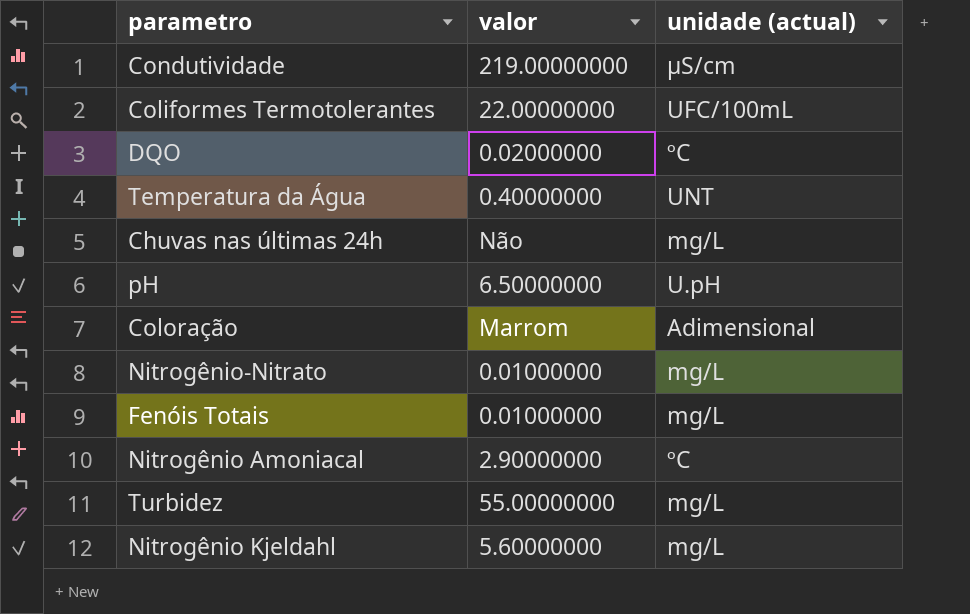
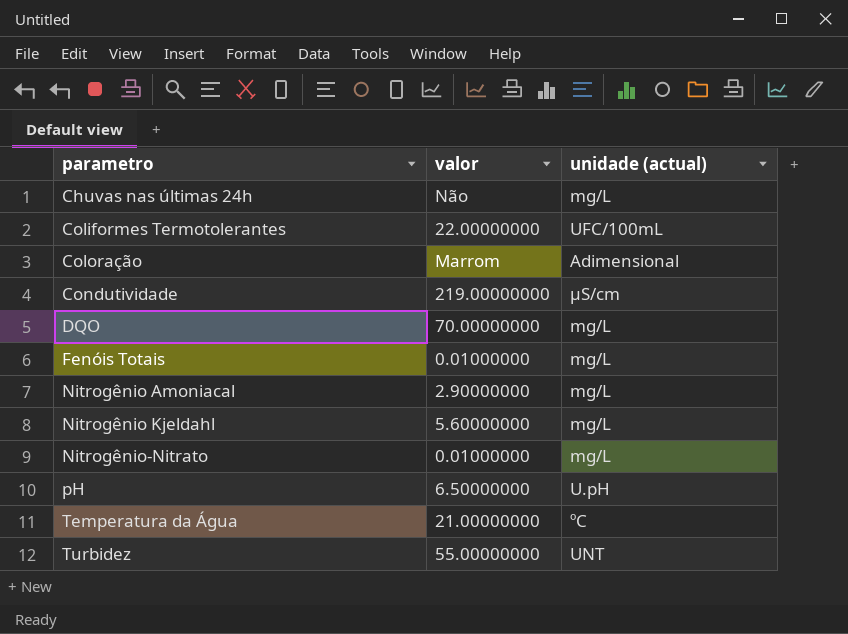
row order: none -> parametro ascending
DQO | valor: 0.02000000 -> 70.00000000
DQO | unidade (actual): ºC -> mg/L
Nitrogênio Amoniacal | unidade (actual): ºC -> mg/L
Temperatura da Água | valor: 0.40000000 -> 21.00000000
Temperatura da Água | unidade (actual): UNT -> ºC
Turbidez | unidade (actual): mg/L -> UNT

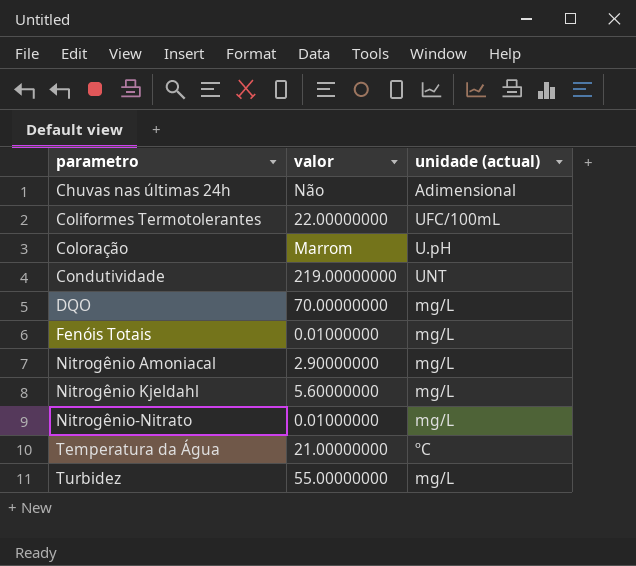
row pH: 6.50000000 | U.pH -> none
Chuvas nas últimas 24h | unidade (actual): mg/L -> Adimensional
Coloração | unidade (actual): Adimensional -> U.pH
Condutividade | unidade (actual): µS/cm -> UNT
Turbidez | unidade (actual): UNT -> mg/L

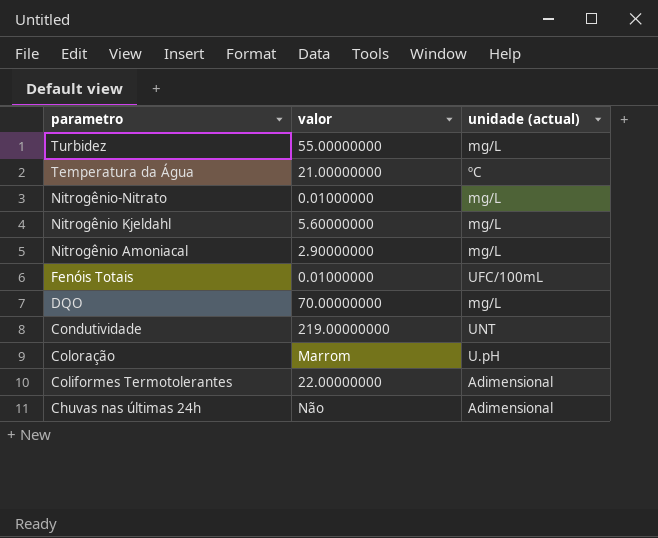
row order: parametro ascending -> parametro descending
Fenóis Totais | unidade (actual): mg/L -> UFC/100mL
Coliformes Termotolerantes | unidade (actual): UFC/100mL -> Adimensional

